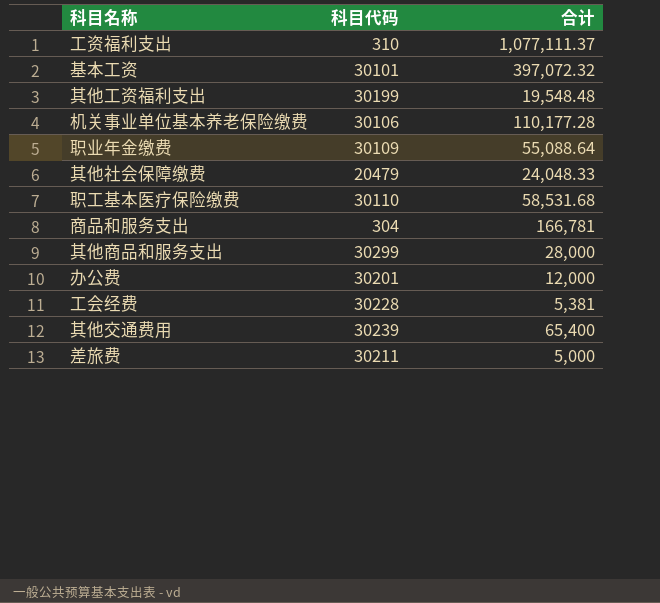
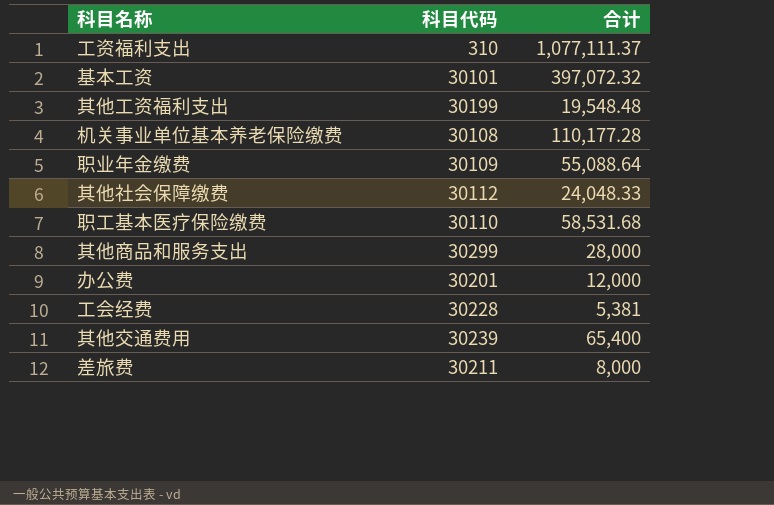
row 商品和服务支出: 304 | 166,781 -> none
机关事业单位基本养老保险缴费 | 科目代码: 30106 -> 30108
其他社会保障缴费 | 科目代码: 20479 -> 30112
差旅费 | 合计: 5,000 -> 8,000

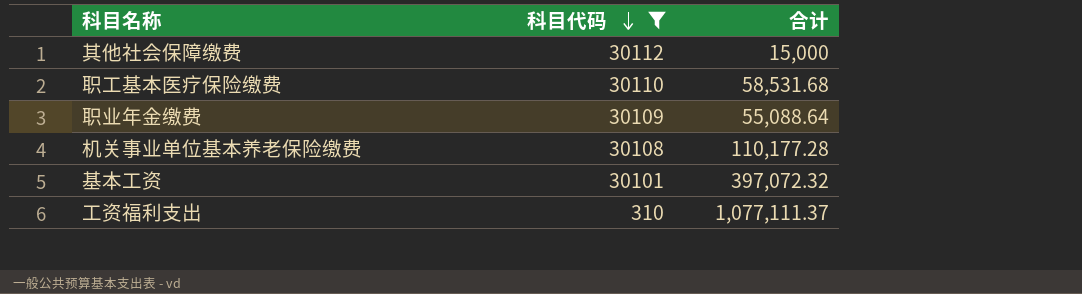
filter: none -> 科目代码 <= 30112
row order: none -> 科目代码 descending
其他社会保障缴费 | 合计: 24,048.33 -> 15,000

